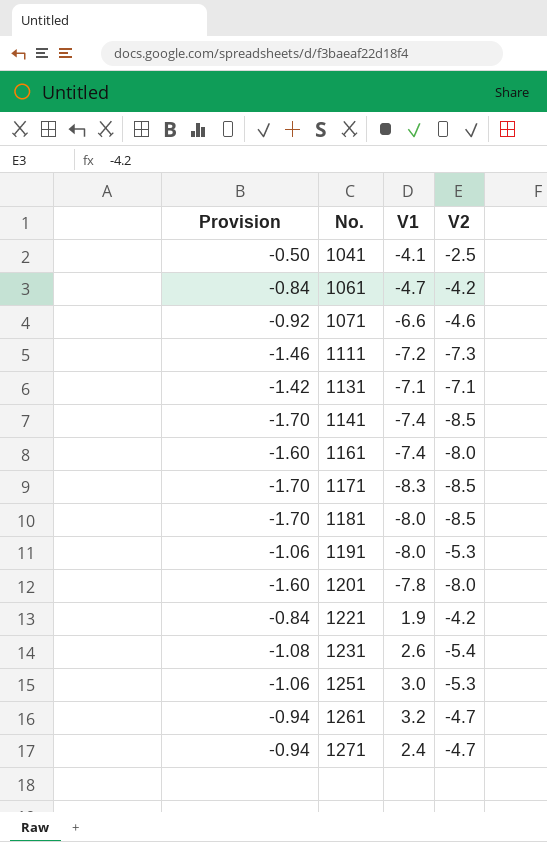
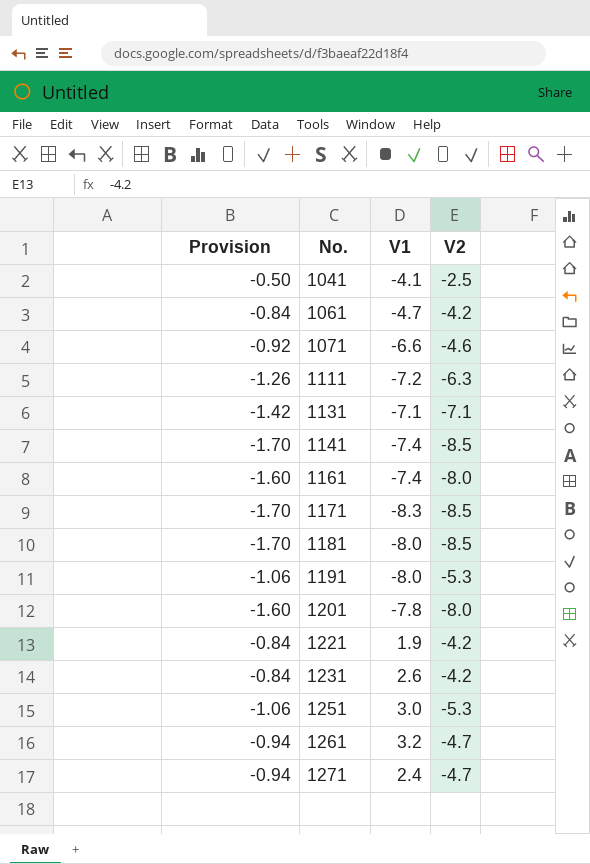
1111 | Provision: -1.46 -> -1.26
1111 | V2: -7.3 -> -6.3
1231 | Provision: -1.08 -> -0.84
1231 | V2: -5.4 -> -4.2

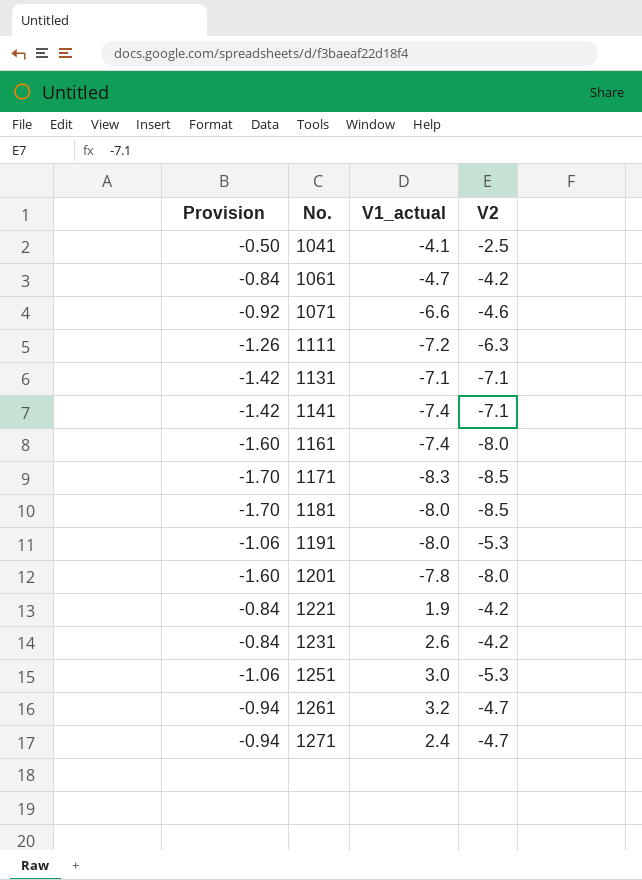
column name: V1 -> V1_actual
1141 | Provision: -1.70 -> -1.42
1141 | V2: -8.5 -> -7.1

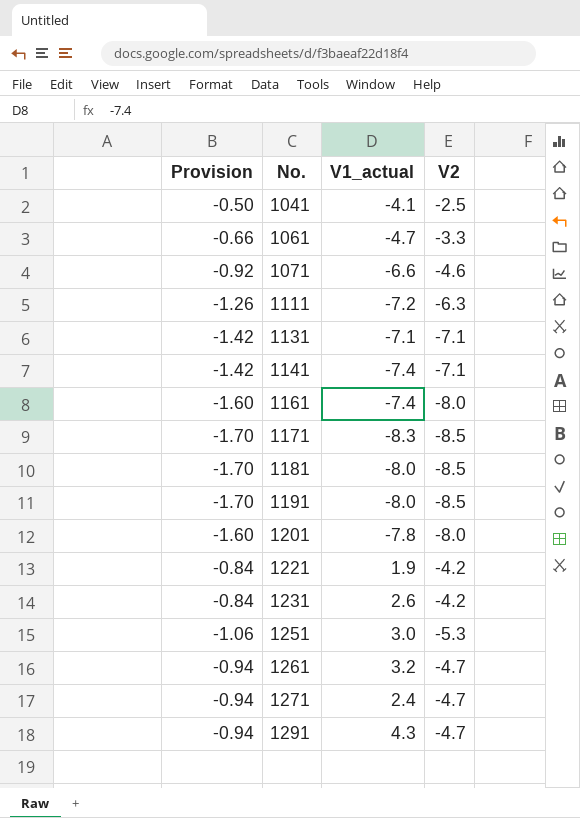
1061 | Provision: -0.84 -> -0.66
1061 | V2: -4.2 -> -3.3
1191 | Provision: -1.06 -> -1.70
1191 | V2: -5.3 -> -8.5
row 1291: none -> -0.94 | 4.3 | -4.7

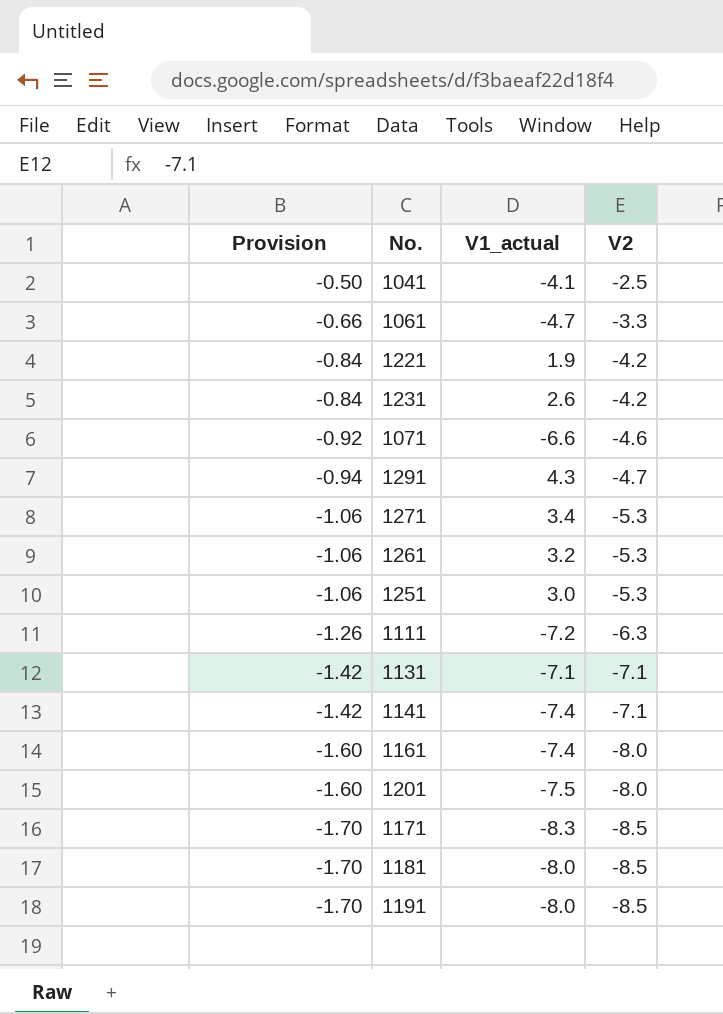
row order: No. ascending -> Provision descending
1271 | Provision: -0.94 -> -1.06
1271 | V1_actual: 2.4 -> 3.4
1271 | V2: -4.7 -> -5.3
1261 | Provision: -0.94 -> -1.06
1261 | V2: -4.7 -> -5.3
1201 | V1_actual: -7.8 -> -7.5

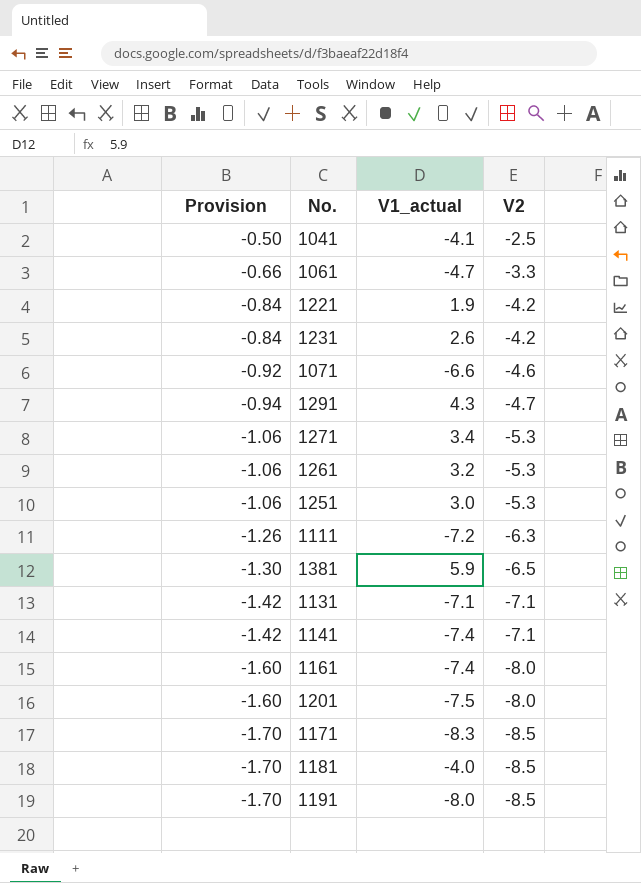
row 1381: none -> -1.30 | 5.9 | -6.5
1181 | V1_actual: -8.0 -> -4.0

